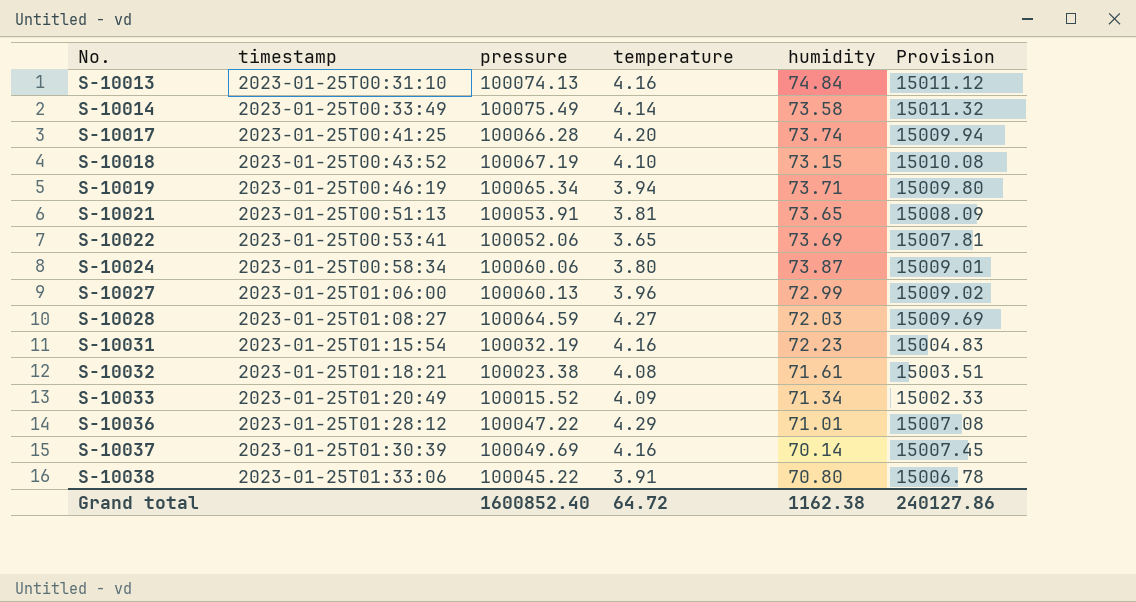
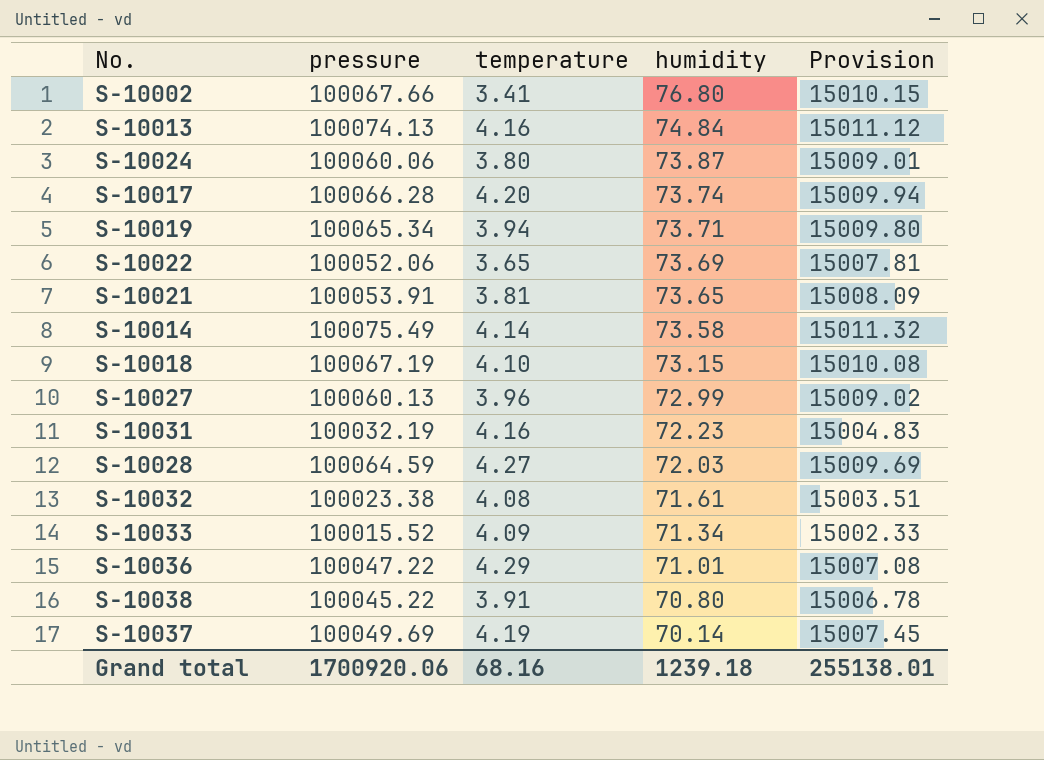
row order: No. ascending -> humidity descending
column timestamp | position: 2 -> none
row S-10002: none -> 100067.66 | 3.41 | 76.80 | 15010.15
S-10037 | temperature: 4.16 -> 4.19
Grand total | pressure: 1600852.40 -> 1700920.06
Grand total | temperature: 64.72 -> 68.16
Grand total | humidity: 1162.38 -> 1239.18
Grand total | Provision: 240127.86 -> 255138.01

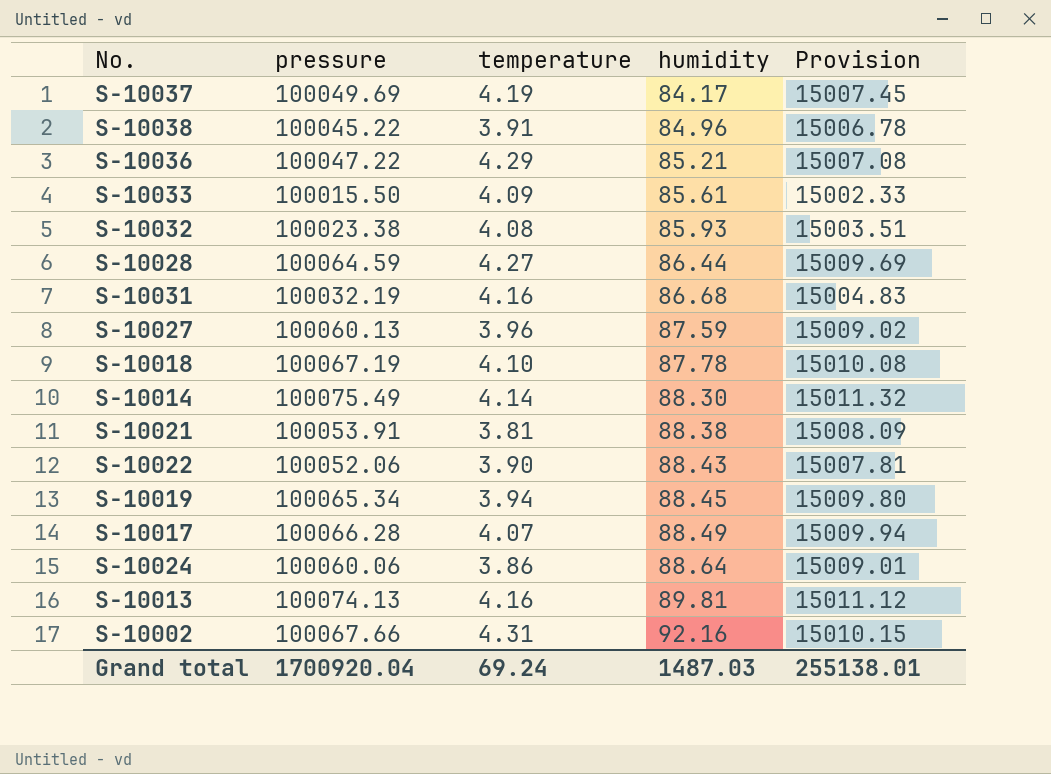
row order: humidity descending -> humidity ascending
S-10037 | humidity: 70.14 -> 84.17
S-10038 | humidity: 70.80 -> 84.96
S-10036 | humidity: 71.01 -> 85.21
S-10033 | pressure: 100015.52 -> 100015.50
S-10033 | humidity: 71.34 -> 85.61
S-10032 | humidity: 71.61 -> 85.93
S-10028 | humidity: 72.03 -> 86.44
S-10031 | humidity: 72.23 -> 86.68
S-10027 | humidity: 72.99 -> 87.59
S-10018 | humidity: 73.15 -> 87.78
S-10014 | humidity: 73.58 -> 88.30
S-10021 | humidity: 73.65 -> 88.38
S-10022 | temperature: 3.65 -> 3.90
S-10022 | humidity: 73.69 -> 88.43
S-10019 | humidity: 73.71 -> 88.45
S-10017 | temperature: 4.20 -> 4.07
S-10017 | humidity: 73.74 -> 88.49
S-10024 | temperature: 3.80 -> 3.86
S-10024 | humidity: 73.87 -> 88.64
S-10013 | humidity: 74.84 -> 89.81
S-10002 | temperature: 3.41 -> 4.31
S-10002 | humidity: 76.80 -> 92.16
Grand total | pressure: 1700920.06 -> 1700920.04
Grand total | temperature: 68.16 -> 69.24
Grand total | humidity: 1239.18 -> 1487.03

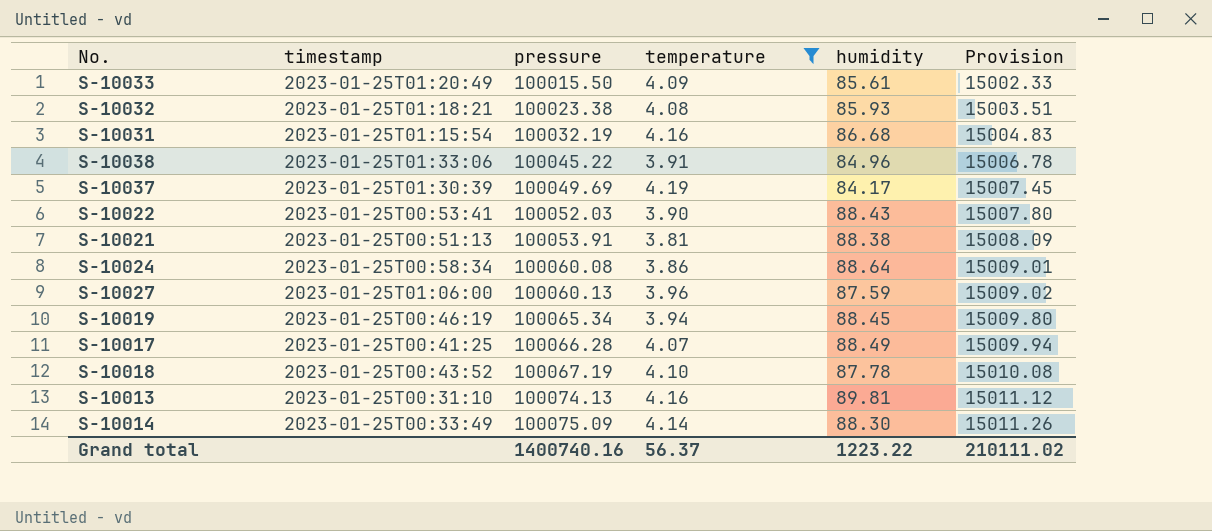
filter: none -> temperature <= 4.19
row order: humidity ascending -> pressure ascending
column timestamp | position: none -> 2
S-10022 | pressure: 100052.06 -> 100052.03
S-10022 | Provision: 15007.81 -> 15007.80
S-10024 | pressure: 100060.06 -> 100060.08
S-10014 | pressure: 100075.49 -> 100075.09
S-10014 | Provision: 15011.32 -> 15011.26
Grand total | pressure: 1700920.04 -> 1400740.16
Grand total | temperature: 69.24 -> 56.37
Grand total | humidity: 1487.03 -> 1223.22
Grand total | Provision: 255138.01 -> 210111.02

